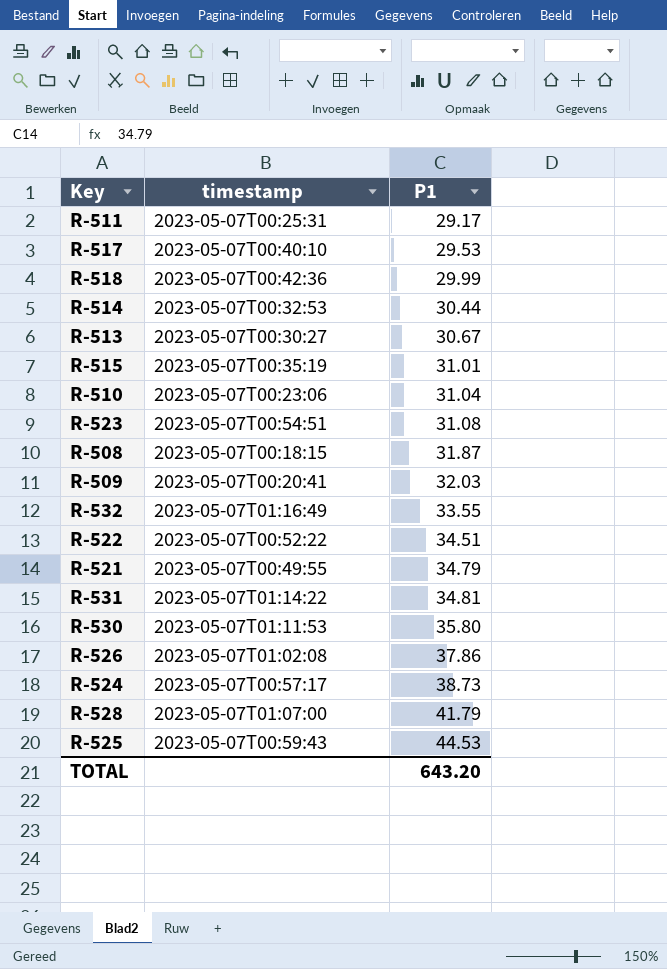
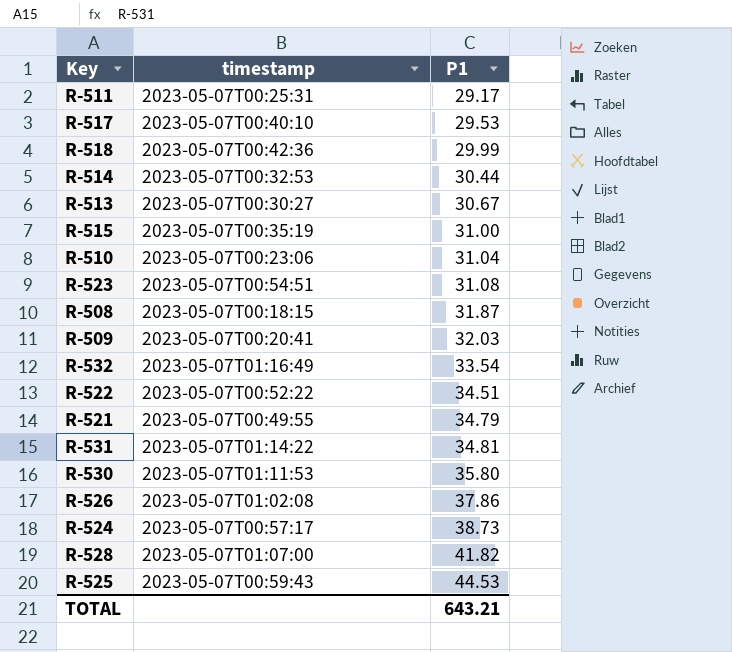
R-515 | P1: 31.01 -> 31.00
R-532 | P1: 33.55 -> 33.54
R-528 | P1: 41.79 -> 41.82
TOTAL | P1: 643.20 -> 643.21

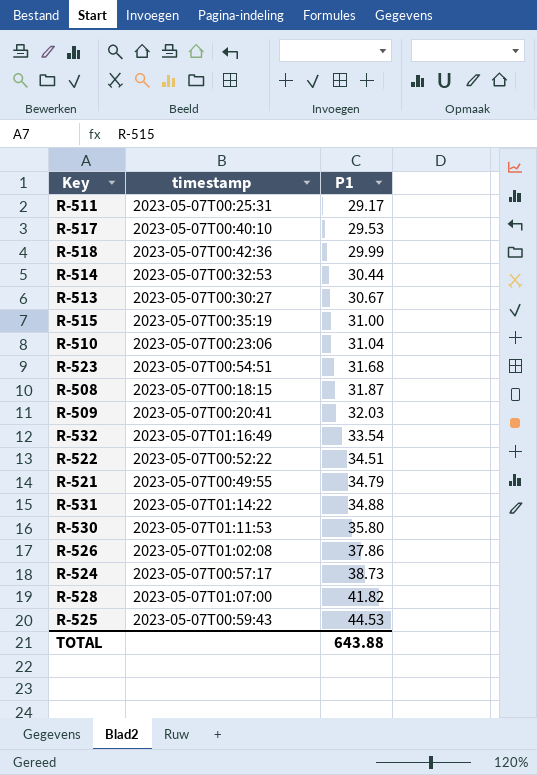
R-523 | P1: 31.08 -> 31.68
R-531 | P1: 34.81 -> 34.88
TOTAL | P1: 643.21 -> 643.88

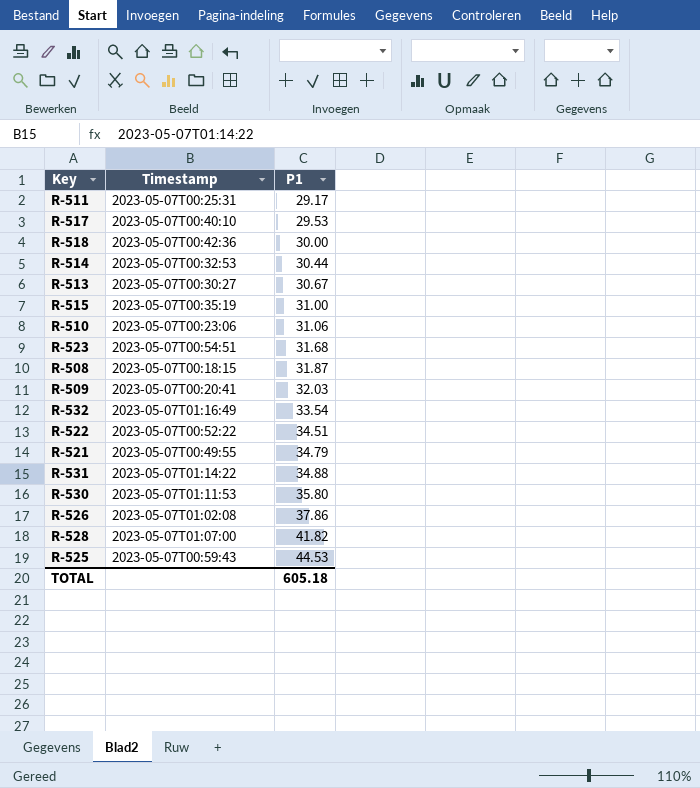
column name: timestamp -> Timestamp
row R-524: 2023-05-07T00:57:17 | 38.73 -> none
R-518 | P1: 29.99 -> 30.00
R-510 | P1: 31.04 -> 31.06
TOTAL | P1: 643.88 -> 605.18

